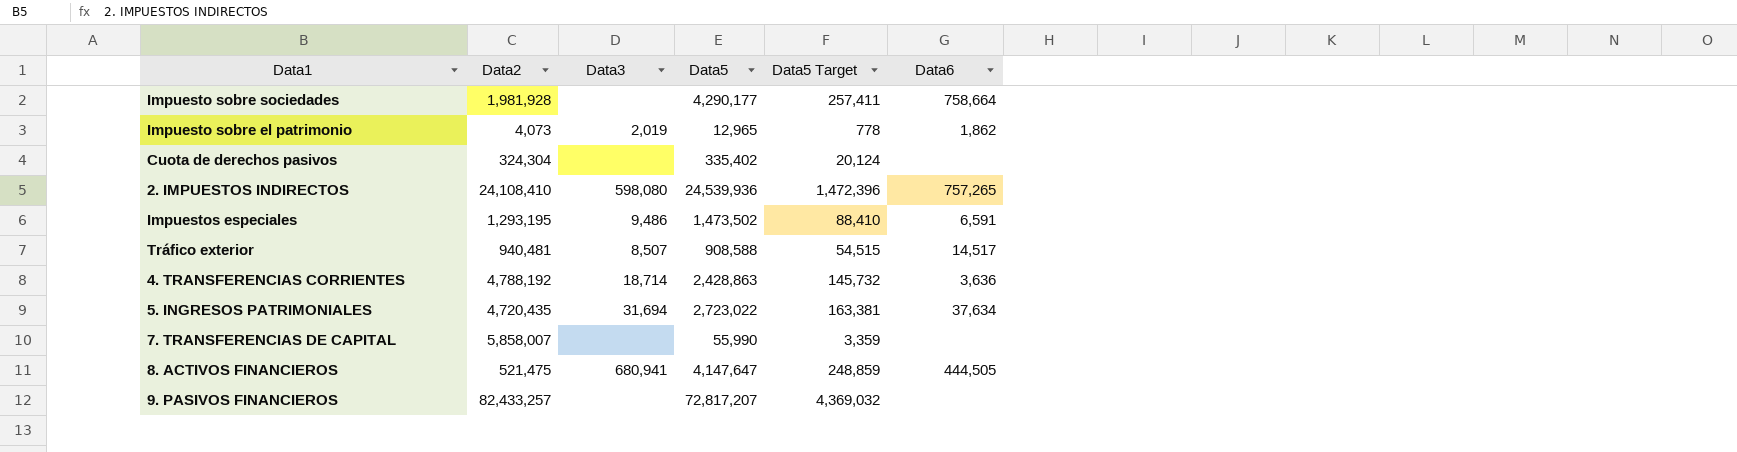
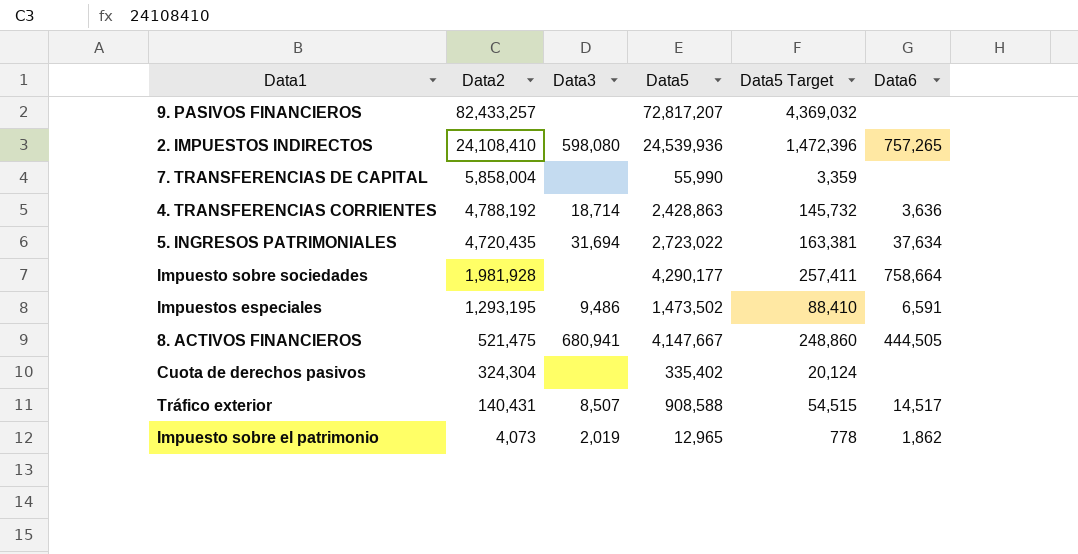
row order: none -> Data2 descending
7. TRANSFERENCIAS DE CAPITAL | Data2: 5,858,007 -> 5,858,004
8. ACTIVOS FINANCIEROS | Data5: 4,147,647 -> 4,147,667
8. ACTIVOS FINANCIEROS | Data5 Target: 248,859 -> 248,860
Tráfico exterior | Data2: 940,481 -> 140,431

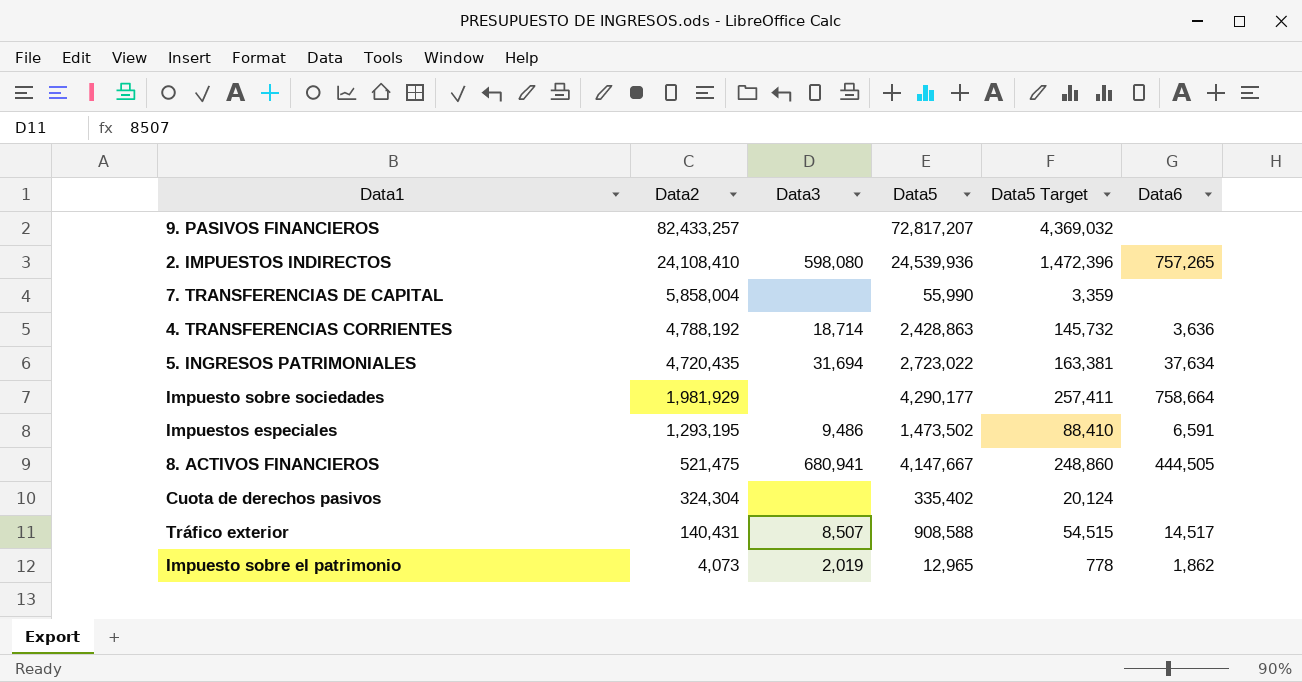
Impuesto sobre sociedades | Data2: 1,981,928 -> 1,981,929

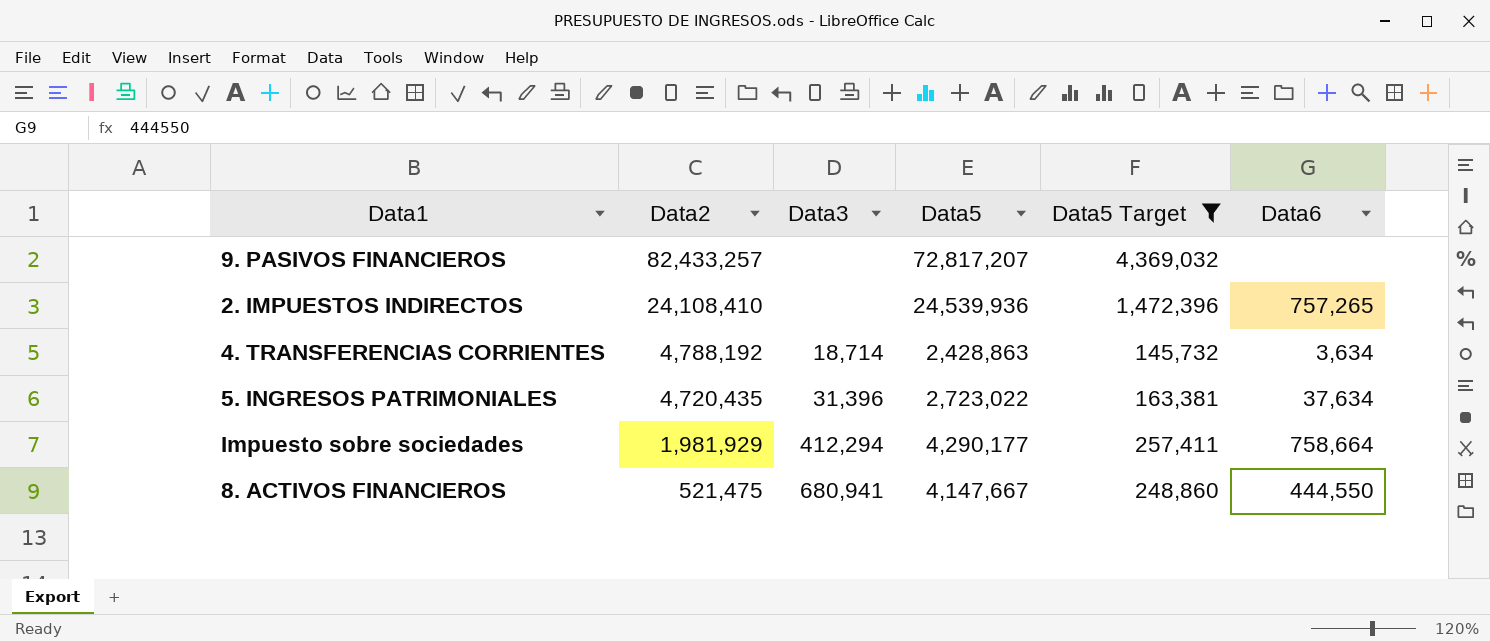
filter: none -> Data5 Target >= 145,732
2. IMPUESTOS INDIRECTOS | Data3: 598,080 -> none
4. TRANSFERENCIAS CORRIENTES | Data6: 3,636 -> 3,634
5. INGRESOS PATRIMONIALES | Data3: 31,694 -> 31,396
Impuesto sobre sociedades | Data3: none -> 412,294
8. ACTIVOS FINANCIEROS | Data6: 444,505 -> 444,550

